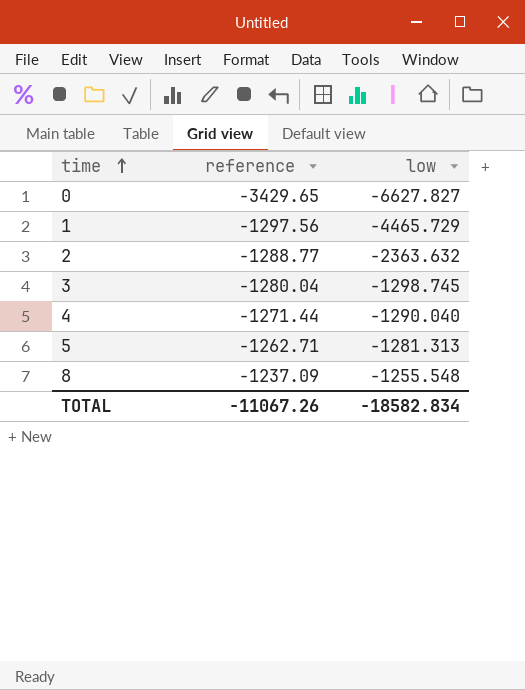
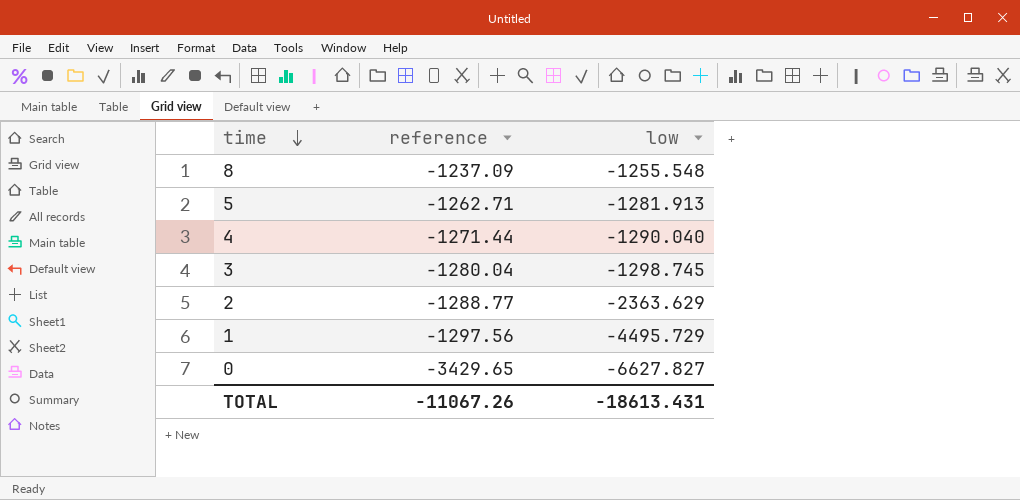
row order: time ascending -> time descending
5 | low: -1281.313 -> -1281.913
2 | low: -2363.632 -> -2363.629
1 | low: -4465.729 -> -4495.729
TOTAL | low: -18582.834 -> -18613.431

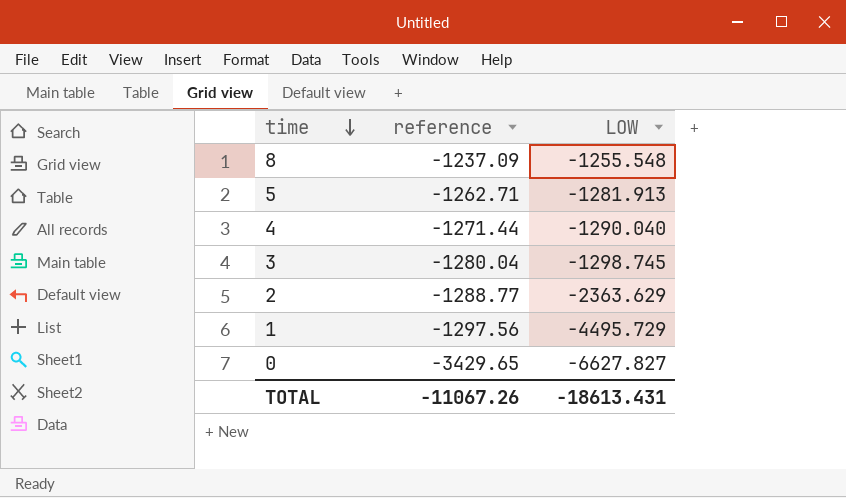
column name: low -> LOW

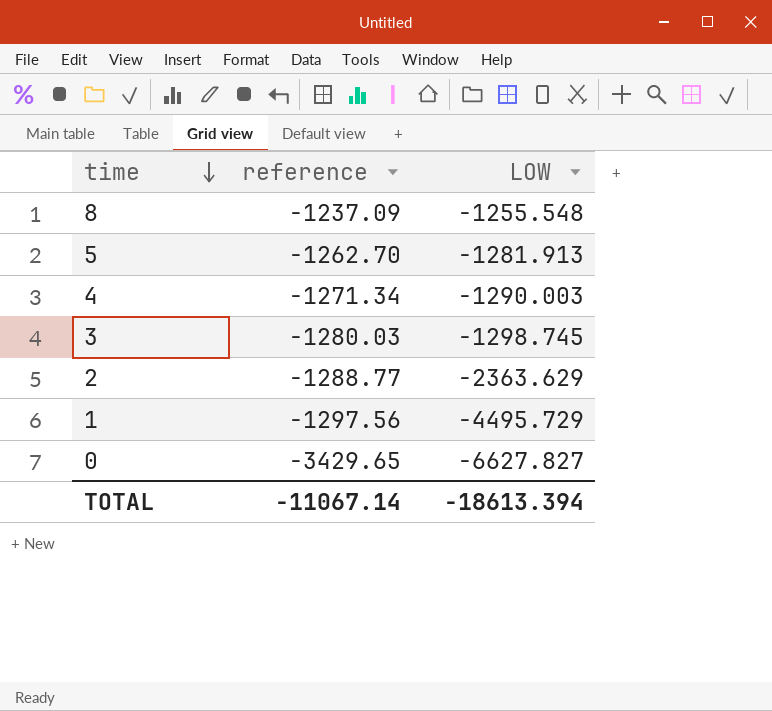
5 | reference: -1262.71 -> -1262.70
4 | reference: -1271.44 -> -1271.34
4 | LOW: -1290.040 -> -1290.003
3 | reference: -1280.04 -> -1280.03
TOTAL | reference: -11067.26 -> -11067.14
TOTAL | LOW: -18613.431 -> -18613.394

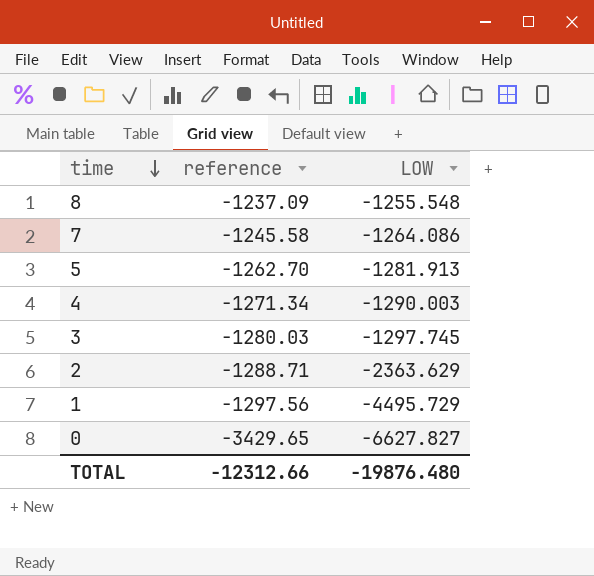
row 7: none -> -1245.58 | -1264.086
3 | LOW: -1298.745 -> -1297.745
2 | reference: -1288.77 -> -1288.71
TOTAL | reference: -11067.14 -> -12312.66
TOTAL | LOW: -18613.394 -> -19876.480

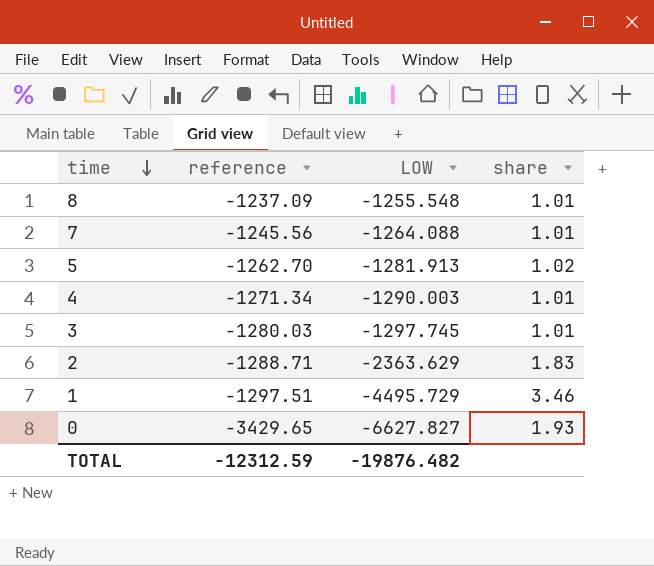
column share | formula: none -> [LOW] / [reference]
7 | reference: -1245.58 -> -1245.56
7 | LOW: -1264.086 -> -1264.088
1 | reference: -1297.56 -> -1297.51
TOTAL | reference: -12312.66 -> -12312.59
TOTAL | LOW: -19876.480 -> -19876.482

